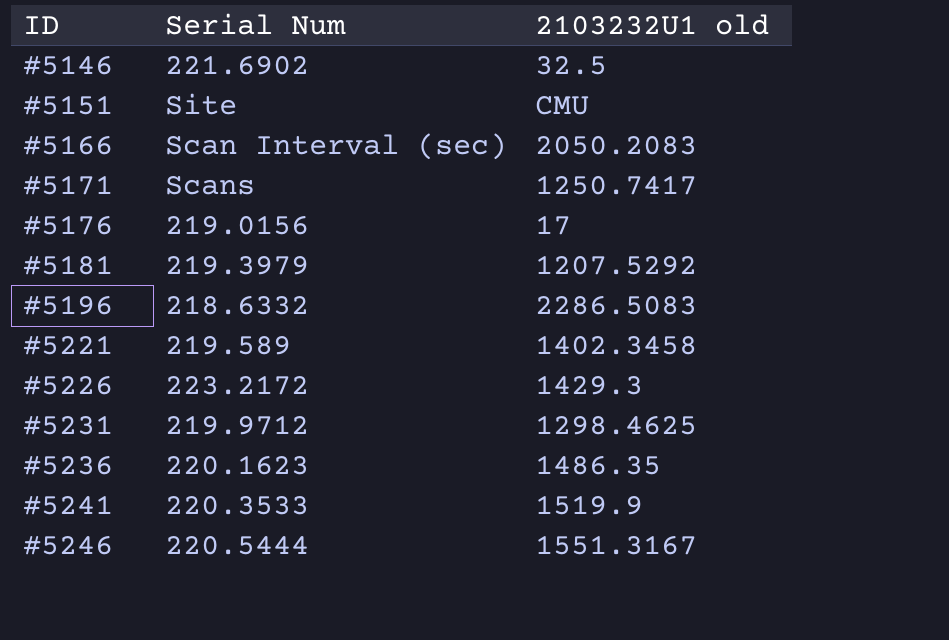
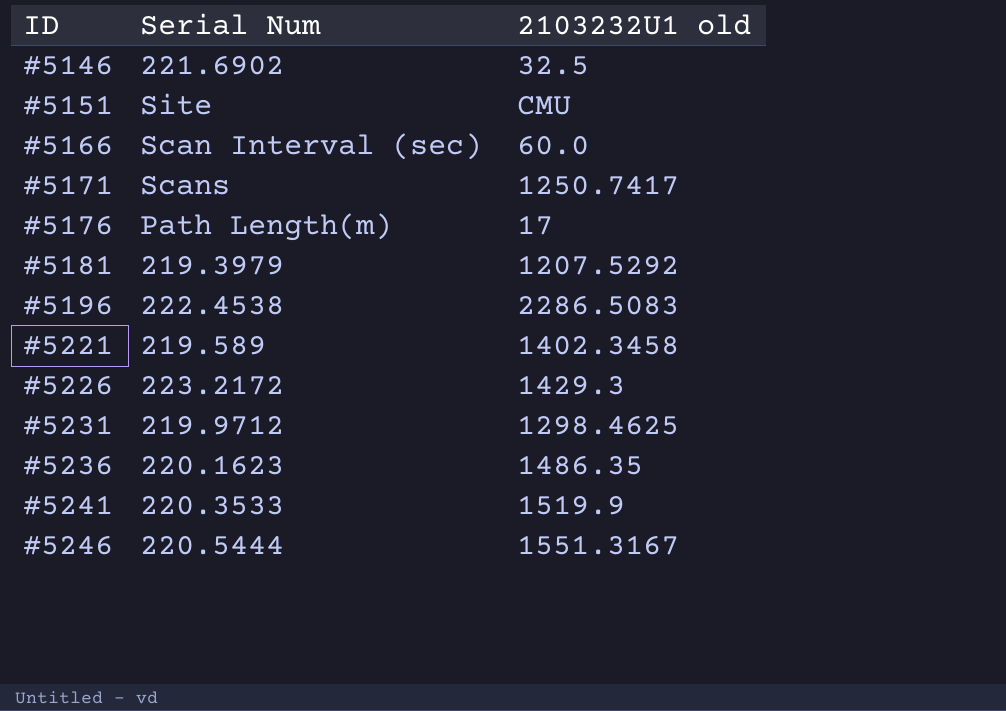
#5166 | 2103232U1 old: 2050.2083 -> 60.0
#5176 | Serial Num: 219.0156 -> Path Length(m)
#5196 | Serial Num: 218.6332 -> 222.4538

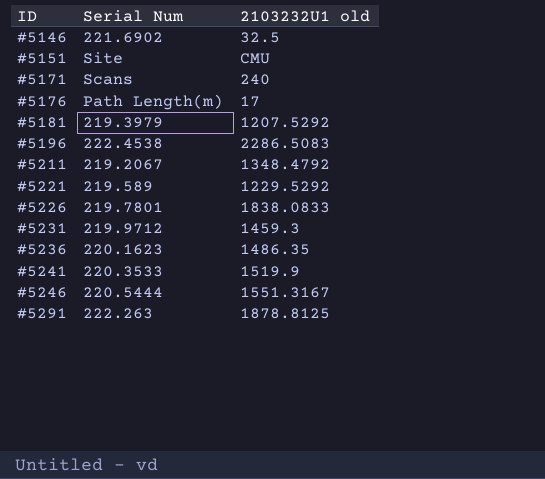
row #5166: Scan Interval (sec) | 60.0 -> none
#5171 | 2103232U1 old: 1250.7417 -> 240
row #5211: none -> 219.2067 | 1348.4792
#5221 | 2103232U1 old: 1402.3458 -> 1229.5292
#5226 | Serial Num: 223.2172 -> 219.7801
#5226 | 2103232U1 old: 1429.3 -> 1838.0833
#5231 | 2103232U1 old: 1298.4625 -> 1459.3
row #5291: none -> 222.263 | 1878.8125

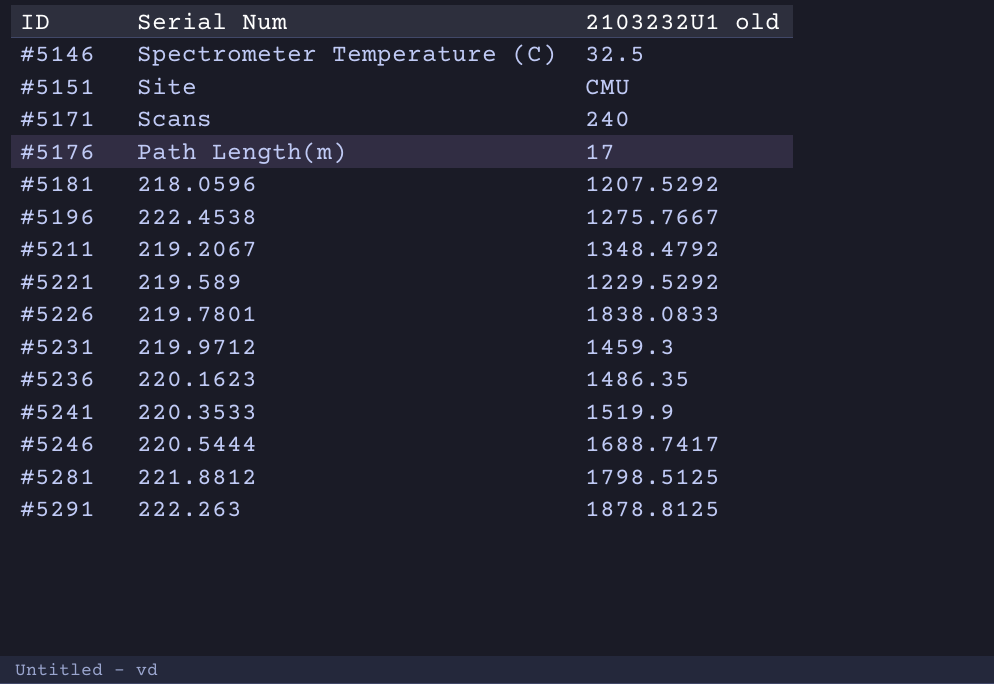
#5146 | Serial Num: 221.6902 -> Spectrometer Temperature (C)
#5181 | Serial Num: 219.3979 -> 218.0596
#5196 | 2103232U1 old: 2286.5083 -> 1275.7667
#5246 | 2103232U1 old: 1551.3167 -> 1688.7417
row #5281: none -> 221.8812 | 1798.5125

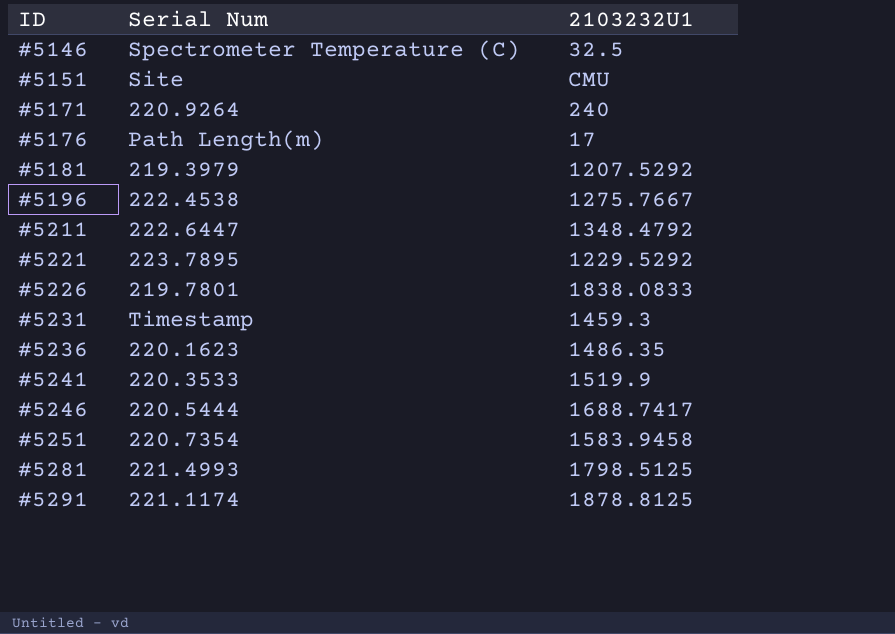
column name: 2103232U1 old -> 2103232U1
#5171 | Serial Num: Scans -> 220.9264
#5181 | Serial Num: 218.0596 -> 219.3979
#5211 | Serial Num: 219.2067 -> 222.6447
#5221 | Serial Num: 219.589 -> 223.7895
#5231 | Serial Num: 219.9712 -> Timestamp
row #5251: none -> 220.7354 | 1583.9458
#5281 | Serial Num: 221.8812 -> 221.4993
#5291 | Serial Num: 222.263 -> 221.1174

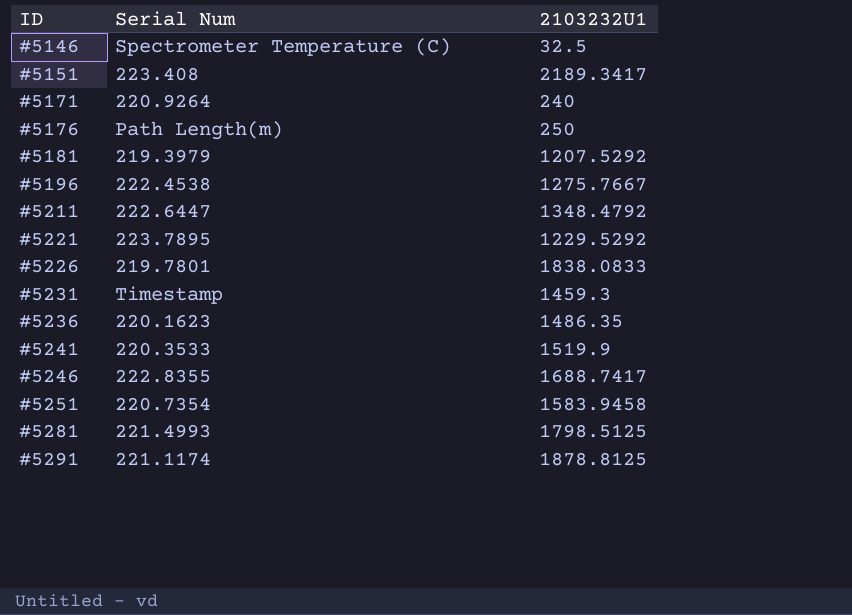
#5151 | Serial Num: Site -> 223.408
#5151 | 2103232U1: CMU -> 2189.3417
#5176 | 2103232U1: 17 -> 250
#5246 | Serial Num: 220.5444 -> 222.8355

